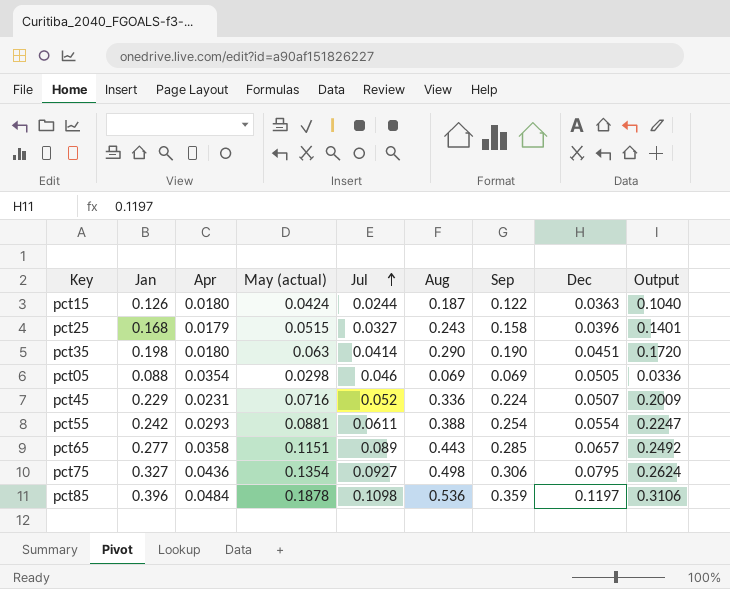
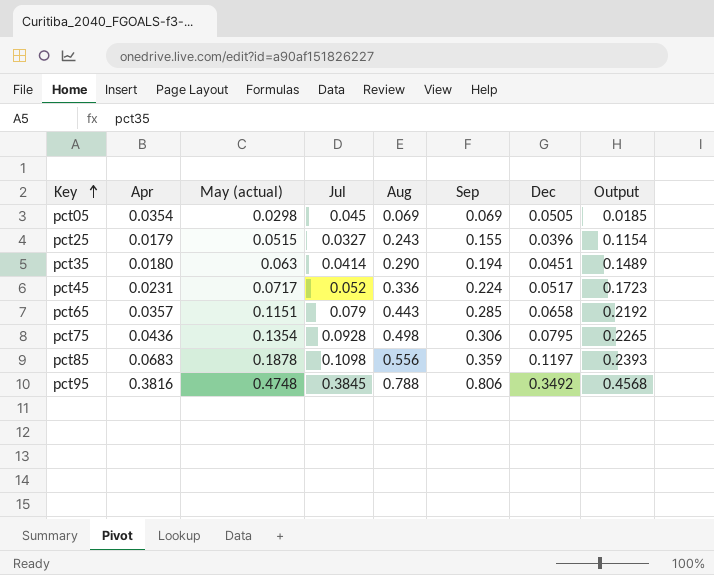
row order: Jul ascending -> Key ascending
column Jan | position: 2 -> none
column Output | formula: [Sep] - [Apr] -> [Sep] - [Dec]
row pct15: 0.126 | 0.0180 | 0.0424 | 0.0244 | 0.187 | 0.122 | 0.0363 | 0.1040 -> none
row pct55: 0.242 | 0.0293 | 0.0881 | 0.0611 | 0.388 | 0.254 | 0.0554 | 0.2247 -> none
pct05 | Jul: 0.046 -> 0.045
pct25 | Sep: 0.158 -> 0.155
pct35 | Sep: 0.190 -> 0.194
pct45 | May (actual): 0.0716 -> 0.0717
pct45 | Dec: 0.0507 -> 0.0517
pct65 | Apr: 0.0358 -> 0.0357
pct65 | Jul: 0.089 -> 0.079
pct65 | Dec: 0.0657 -> 0.0658
pct75 | Jul: 0.0927 -> 0.0928
pct85 | Apr: 0.0484 -> 0.0683
pct85 | Aug: 0.536 -> 0.556
row pct95: none -> 0.3816 | 0.4748 | 0.3845 | 0.788 | 0.806 | 0.3492 | 0.4568

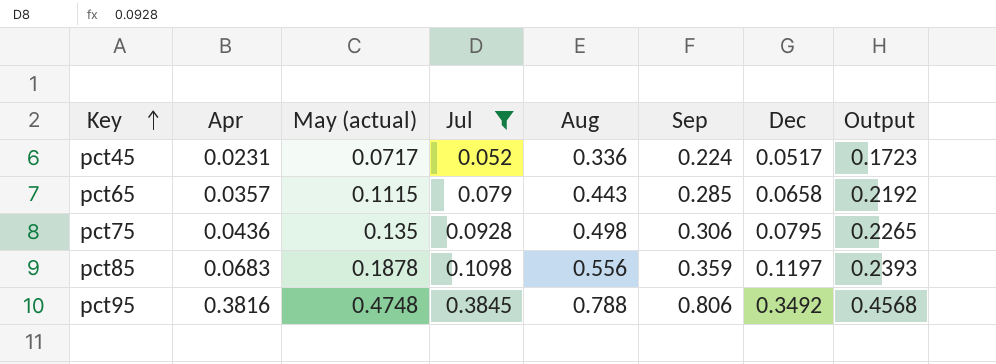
filter: none -> Jul >= 0.052
pct65 | May (actual): 0.1151 -> 0.1115
pct75 | May (actual): 0.1354 -> 0.135

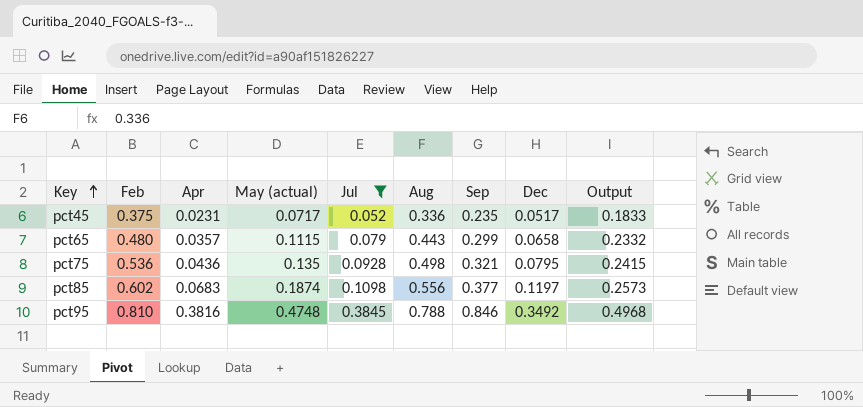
column Feb | position: none -> 2
pct45 | Sep: 0.224 -> 0.235
pct45 | Output: 0.1723 -> 0.1833
pct65 | Sep: 0.285 -> 0.299
pct65 | Output: 0.2192 -> 0.2332
pct75 | Sep: 0.306 -> 0.321
pct75 | Output: 0.2265 -> 0.2415
pct85 | May (actual): 0.1878 -> 0.1874
pct85 | Sep: 0.359 -> 0.377
pct85 | Output: 0.2393 -> 0.2573
pct95 | Sep: 0.806 -> 0.846
pct95 | Output: 0.4568 -> 0.4968

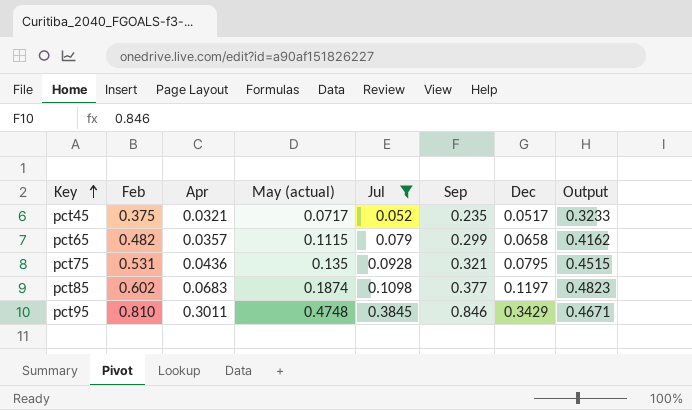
column Aug | position: 6 -> none
column Output | formula: [Sep] - [Dec] -> [Feb] - [Dec]
pct45 | Apr: 0.0231 -> 0.0321
pct65 | Feb: 0.480 -> 0.482
pct75 | Feb: 0.536 -> 0.531
pct95 | Apr: 0.3816 -> 0.3011
pct95 | Dec: 0.3492 -> 0.3429

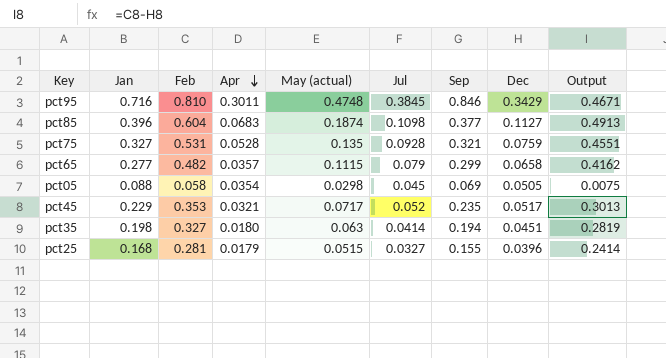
filter: Jul >= 0.052 -> none
row order: Key ascending -> Apr descending
column Jan | position: none -> 2
pct85 | Feb: 0.602 -> 0.604
pct85 | Dec: 0.1197 -> 0.1127
pct85 | Output: 0.4823 -> 0.4913
pct75 | Apr: 0.0436 -> 0.0528
pct75 | Dec: 0.0795 -> 0.0759
pct75 | Output: 0.4515 -> 0.4551
pct45 | Feb: 0.375 -> 0.353
pct45 | Output: 0.3233 -> 0.3013

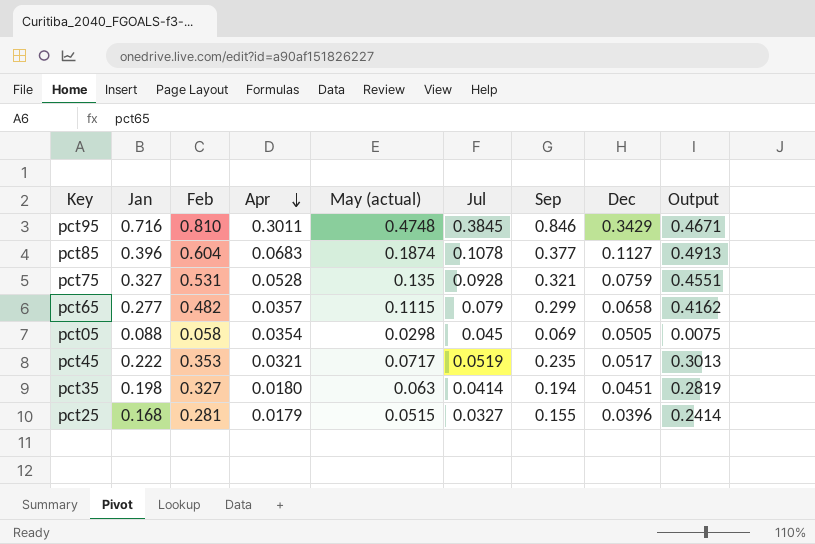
pct85 | Jul: 0.1098 -> 0.1078
pct45 | Jan: 0.229 -> 0.222
pct45 | Jul: 0.052 -> 0.0519

